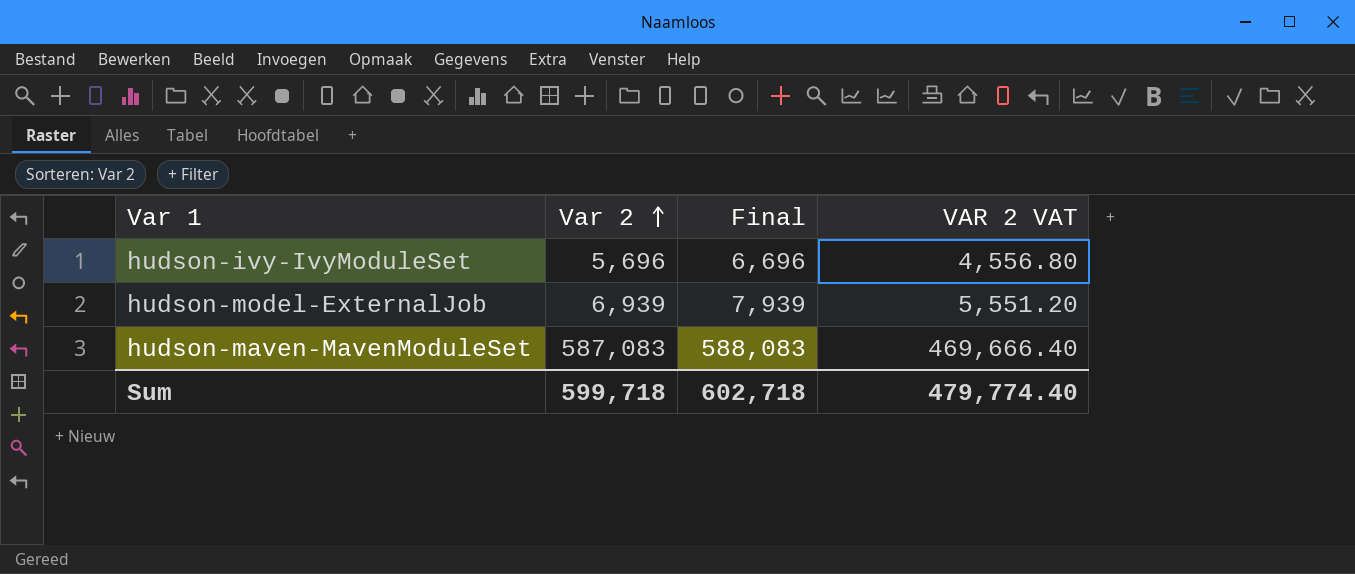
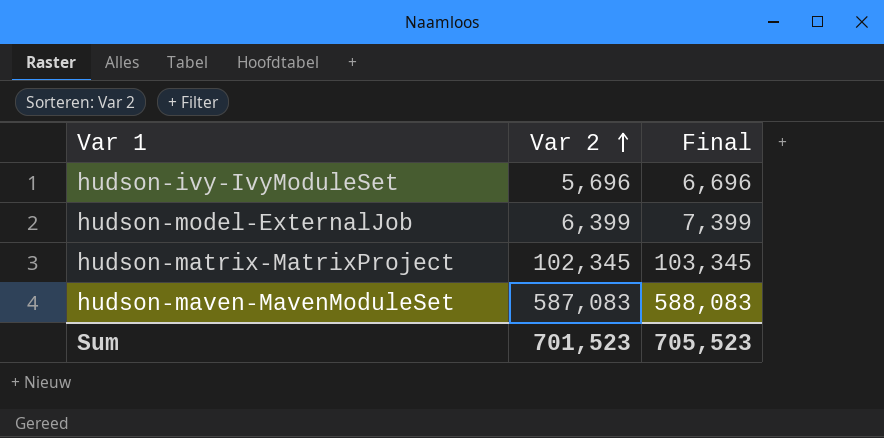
column VAR 2 VAT | formula: [Var 2] * 0.8 -> none
hudson-model-ExternalJob | Var 2: 6,939 -> 6,399
hudson-model-ExternalJob | Final: 7,939 -> 7,399
row hudson-matrix-MatrixProject: none -> 102,345 | 103,345
Sum | Var 2: 599,718 -> 701,523
Sum | Final: 602,718 -> 705,523

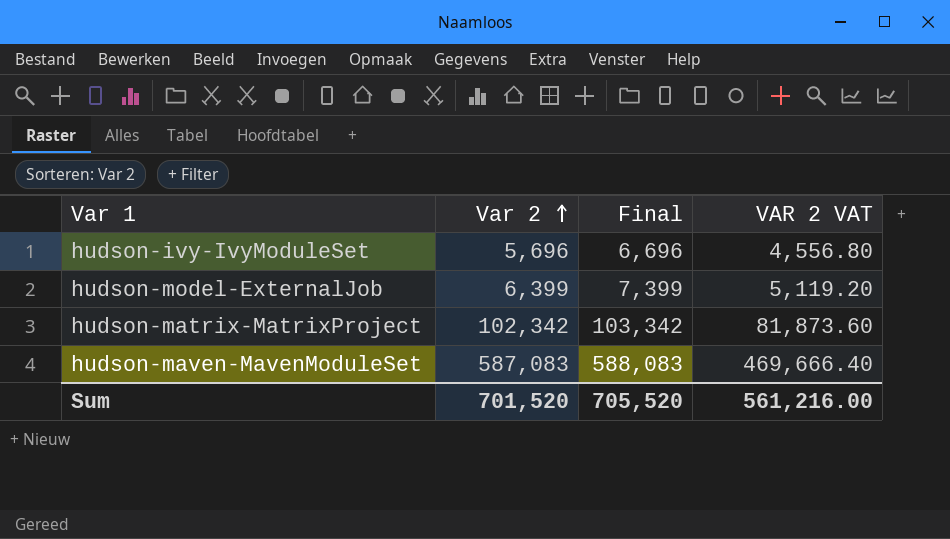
column VAR 2 VAT | formula: none -> [Var 2] * 0.8
hudson-matrix-MatrixProject | Var 2: 102,345 -> 102,342
hudson-matrix-MatrixProject | Final: 103,345 -> 103,342
Sum | Var 2: 701,523 -> 701,520
Sum | Final: 705,523 -> 705,520

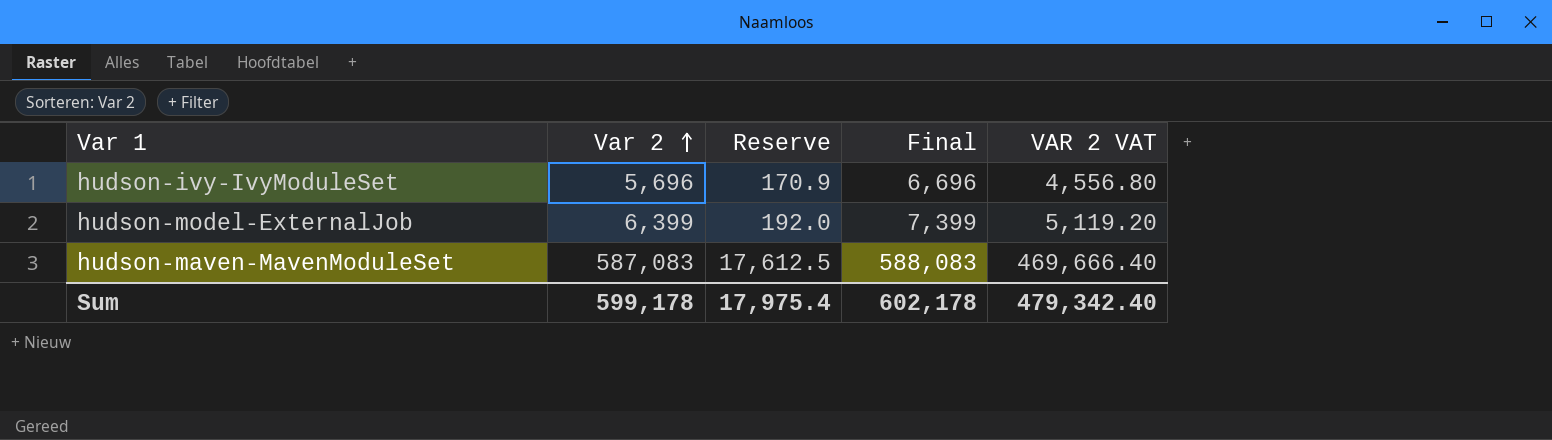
column Reserve | formula: none -> [Var 2] * 0.03
row hudson-matrix-MatrixProject: 102,342 | 103,342 | 81,873.60 -> none
Sum | Var 2: 701,520 -> 599,178
Sum | Final: 705,520 -> 602,178
Sum | VAR 2 VAT: 561,216.00 -> 479,342.40

